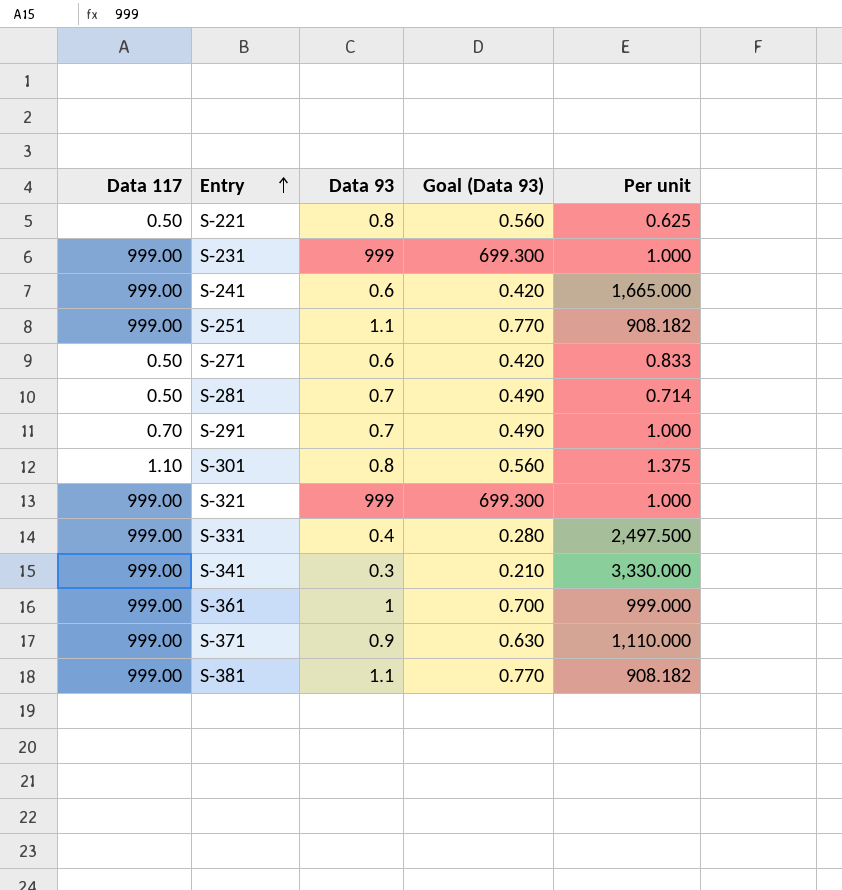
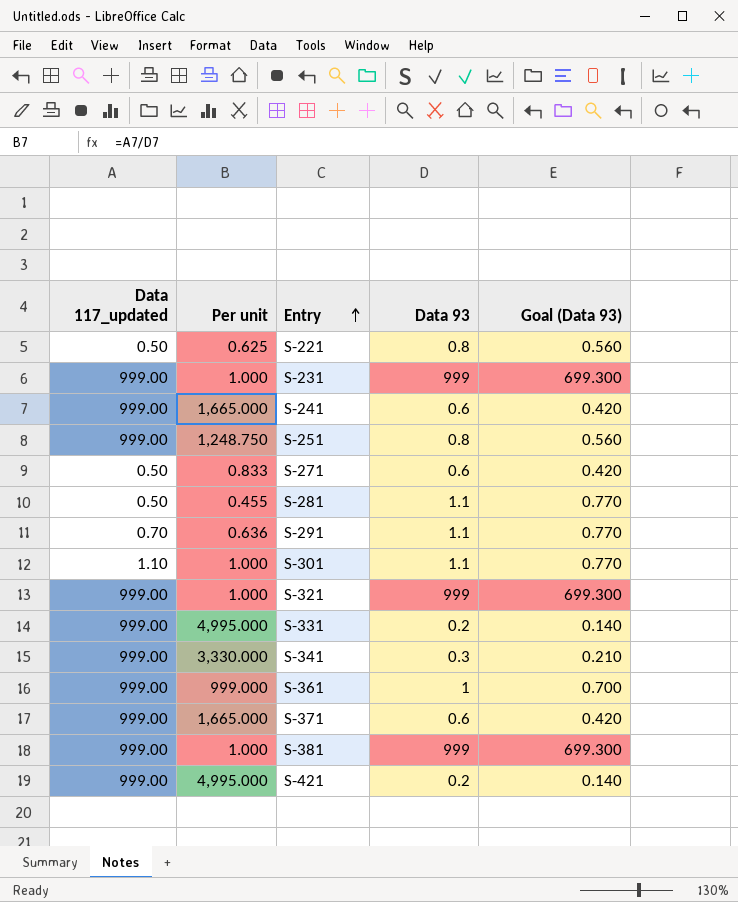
column name: Data 117 -> Data 117_updated
column Per unit | position: 5 -> 2
S-251 | Per unit: 908.182 -> 1,248.750
S-251 | Data 93: 1.1 -> 0.8
S-251 | Goal (Data 93): 0.770 -> 0.560
S-281 | Per unit: 0.714 -> 0.455
S-281 | Data 93: 0.7 -> 1.1
S-281 | Goal (Data 93): 0.490 -> 0.770
S-291 | Per unit: 1.000 -> 0.636
S-291 | Data 93: 0.7 -> 1.1
S-291 | Goal (Data 93): 0.490 -> 0.770
S-301 | Per unit: 1.375 -> 1.000
S-301 | Data 93: 0.8 -> 1.1
S-301 | Goal (Data 93): 0.560 -> 0.770
S-331 | Per unit: 2,497.500 -> 4,995.000
S-331 | Data 93: 0.4 -> 0.2
S-331 | Goal (Data 93): 0.280 -> 0.140
S-371 | Per unit: 1,110.000 -> 1,665.000
S-371 | Data 93: 0.9 -> 0.6
S-371 | Goal (Data 93): 0.630 -> 0.420
S-381 | Per unit: 908.182 -> 1.000
S-381 | Data 93: 1.1 -> 999
S-381 | Goal (Data 93): 0.770 -> 699.300
row S-421: none -> 999.00 | 4,995.000 | 0.2 | 0.140

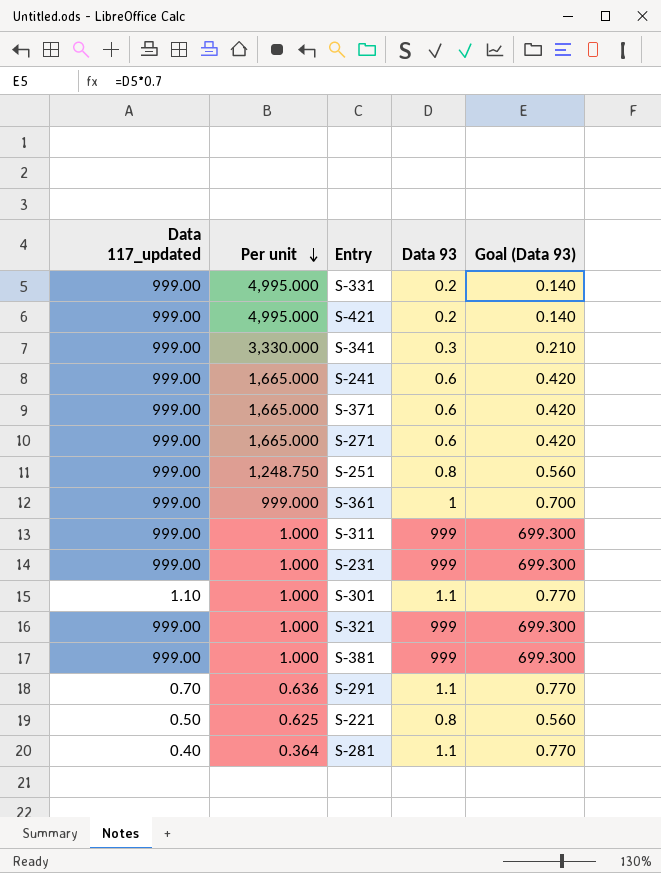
row order: Entry ascending -> Per unit descending
S-271 | Data 117_updated: 0.50 -> 999.00
S-271 | Per unit: 0.833 -> 1,665.000
row S-311: none -> 999.00 | 1.000 | 999 | 699.300
S-281 | Data 117_updated: 0.50 -> 0.40
S-281 | Per unit: 0.455 -> 0.364

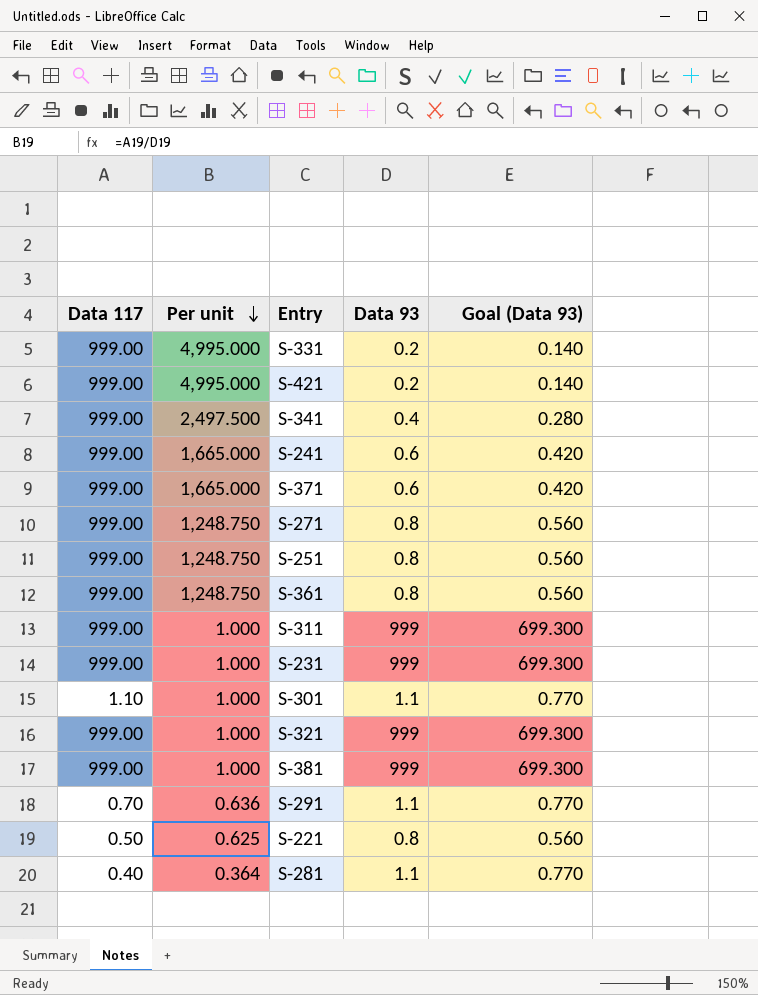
column name: Data 117_updated -> Data 117
S-341 | Per unit: 3,330.000 -> 2,497.500
S-341 | Data 93: 0.3 -> 0.4
S-341 | Goal (Data 93): 0.210 -> 0.280
S-271 | Per unit: 1,665.000 -> 1,248.750
S-271 | Data 93: 0.6 -> 0.8
S-271 | Goal (Data 93): 0.420 -> 0.560
S-361 | Per unit: 999.000 -> 1,248.750
S-361 | Data 93: 1 -> 0.8
S-361 | Goal (Data 93): 0.700 -> 0.560

